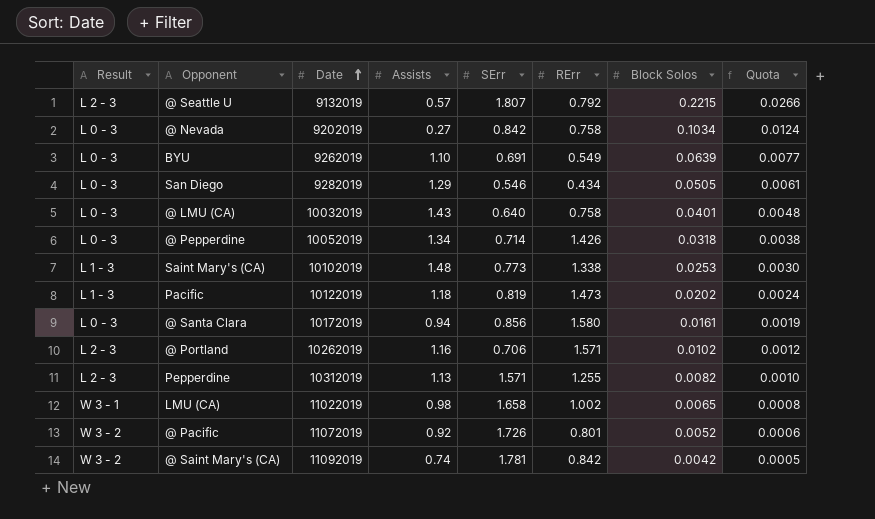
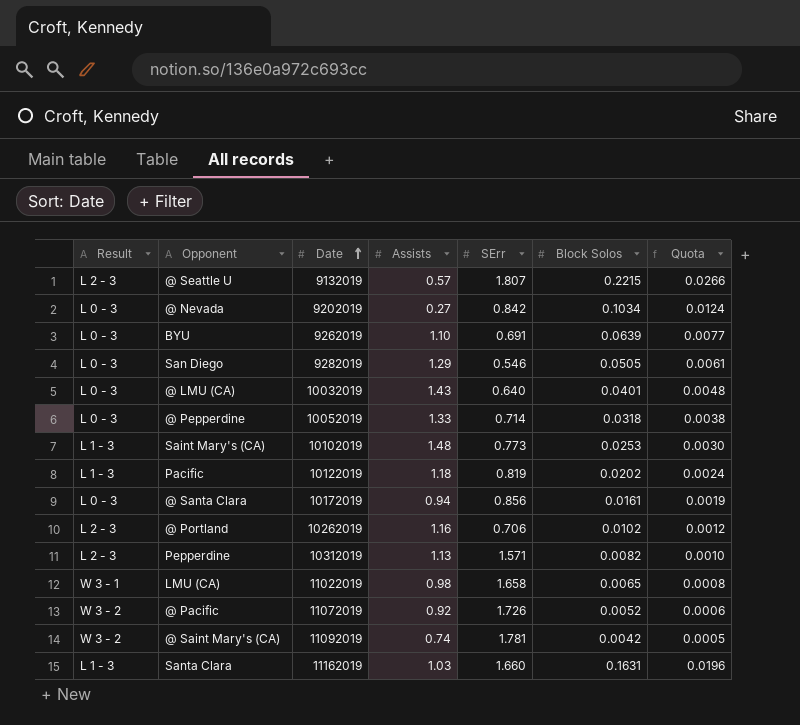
column RErr | position: 6 -> none
@ Pepperdine | Assists: 1.34 -> 1.33
row Santa Clara: none -> L 1 - 3 | 11162019 | 1.03 | 1.660 | 0.1631 | 0.0196

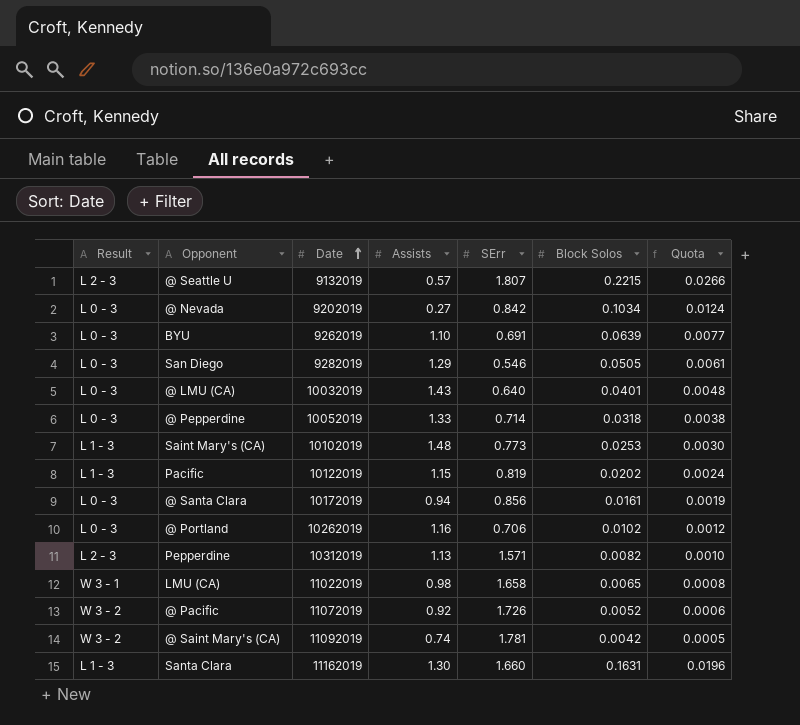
Pacific | Assists: 1.18 -> 1.15
@ Portland | Result: L 2 - 3 -> L 0 - 3
Santa Clara | Assists: 1.03 -> 1.30

